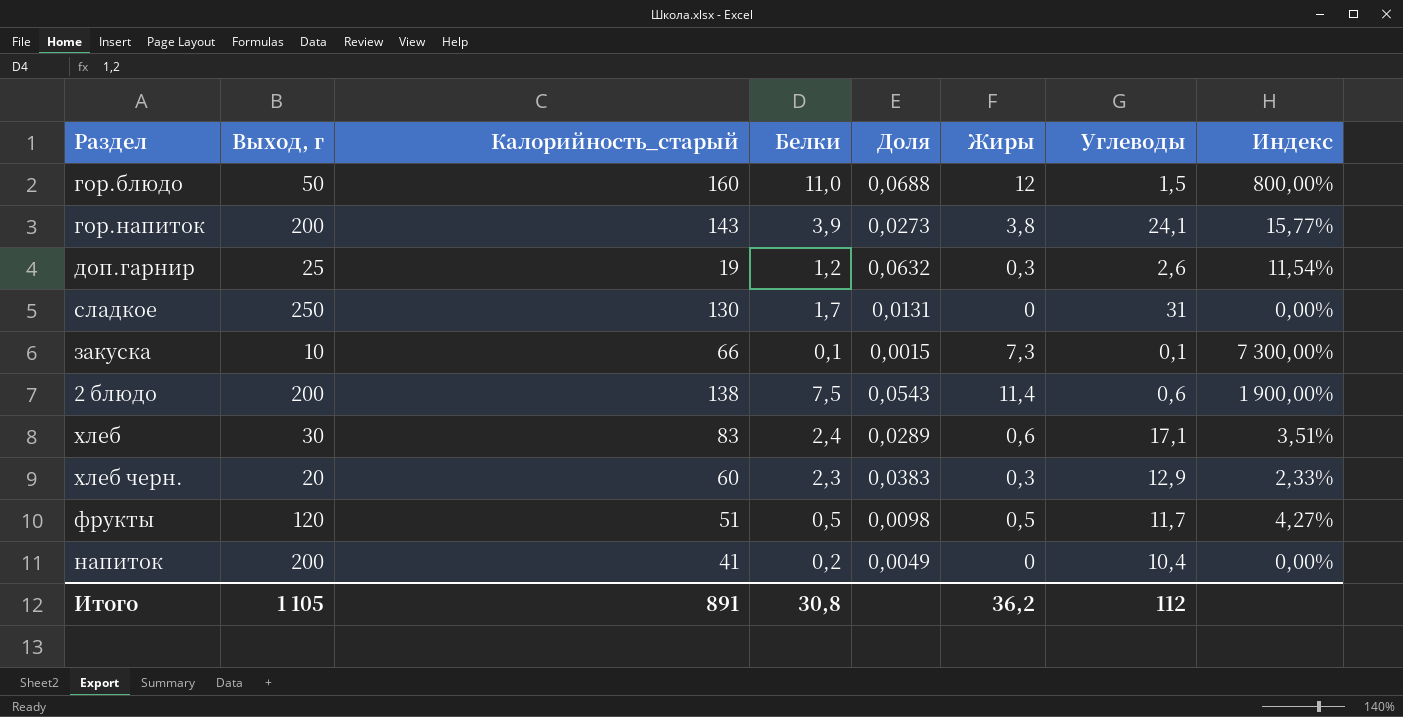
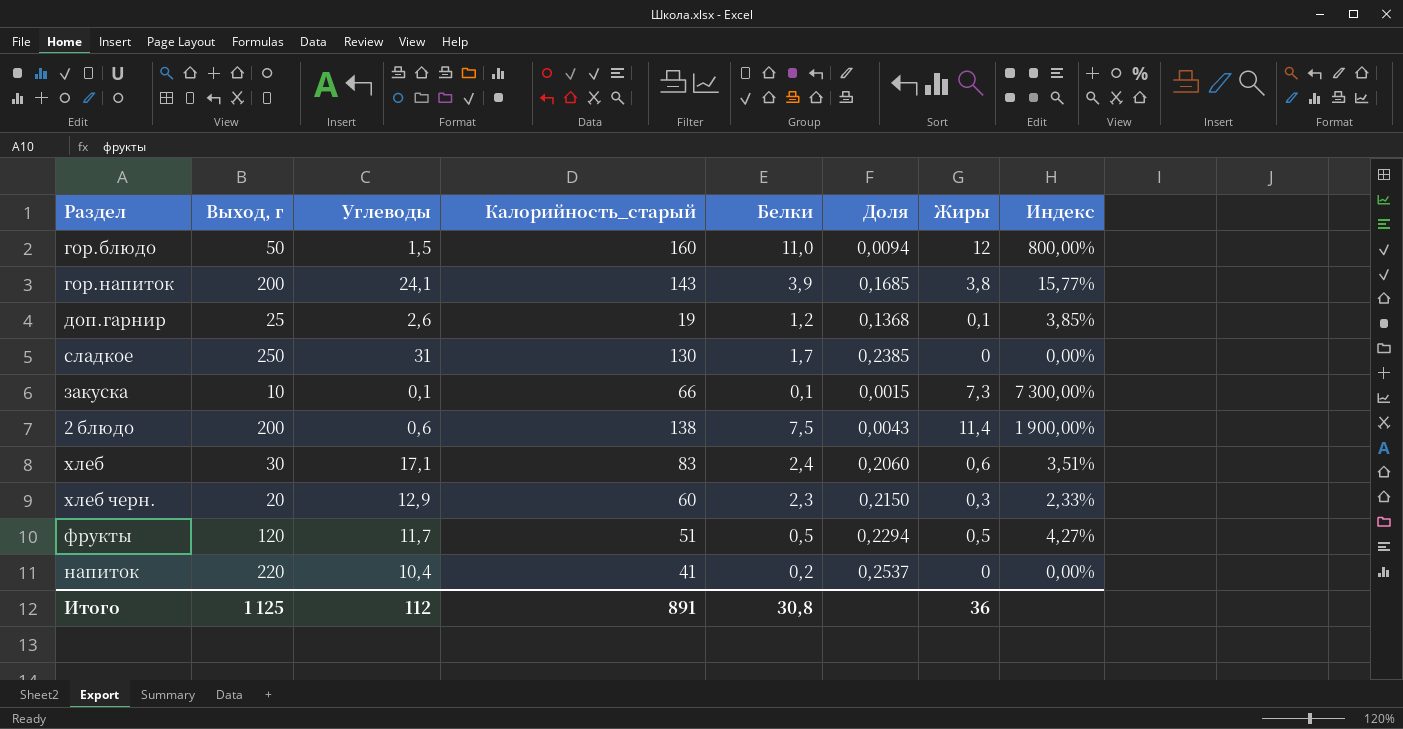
column Углеводы | position: 7 -> 3
column Доля | formula: [Белки] / [Калорийность_старый] -> [Углеводы] / [Калорийность_старый]
доп.гарнир | Жиры: 0,3 -> 0,1
доп.гарнир | Индекс: 11,54% -> 3,85%
напиток | Выход, г: 200 -> 220
Итого | Выход, г: 1 105 -> 1 125
Итого | Жиры: 36,2 -> 36

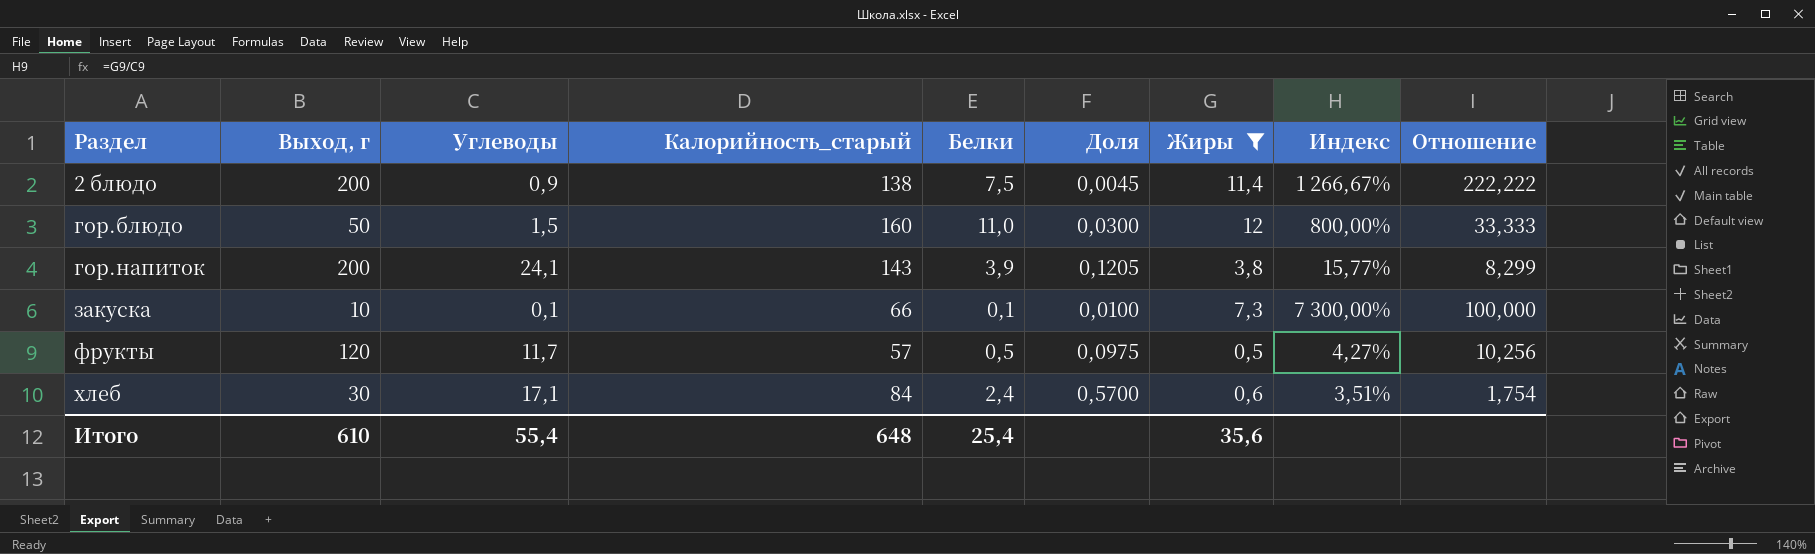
filter: none -> Жиры >= 0,5
row order: none -> Раздел ascending
column Доля | formula: [Углеводы] / [Калорийность_старый] -> [Углеводы] / [Выход, г]
column Отношение | formula: none -> [Выход, г] / [Углеводы]
2 блюдо | Углеводы: 0,6 -> 0,9
2 блюдо | Индекс: 1 900,00% -> 1 266,67%
фрукты | Калорийность_старый: 51 -> 57
хлеб | Калорийность_старый: 83 -> 84
Итого | Выход, г: 1 125 -> 610
Итого | Углеводы: 112 -> 55,4
Итого | Калорийность_старый: 891 -> 648
Итого | Белки: 30,8 -> 25,4
Итого | Жиры: 36 -> 35,6

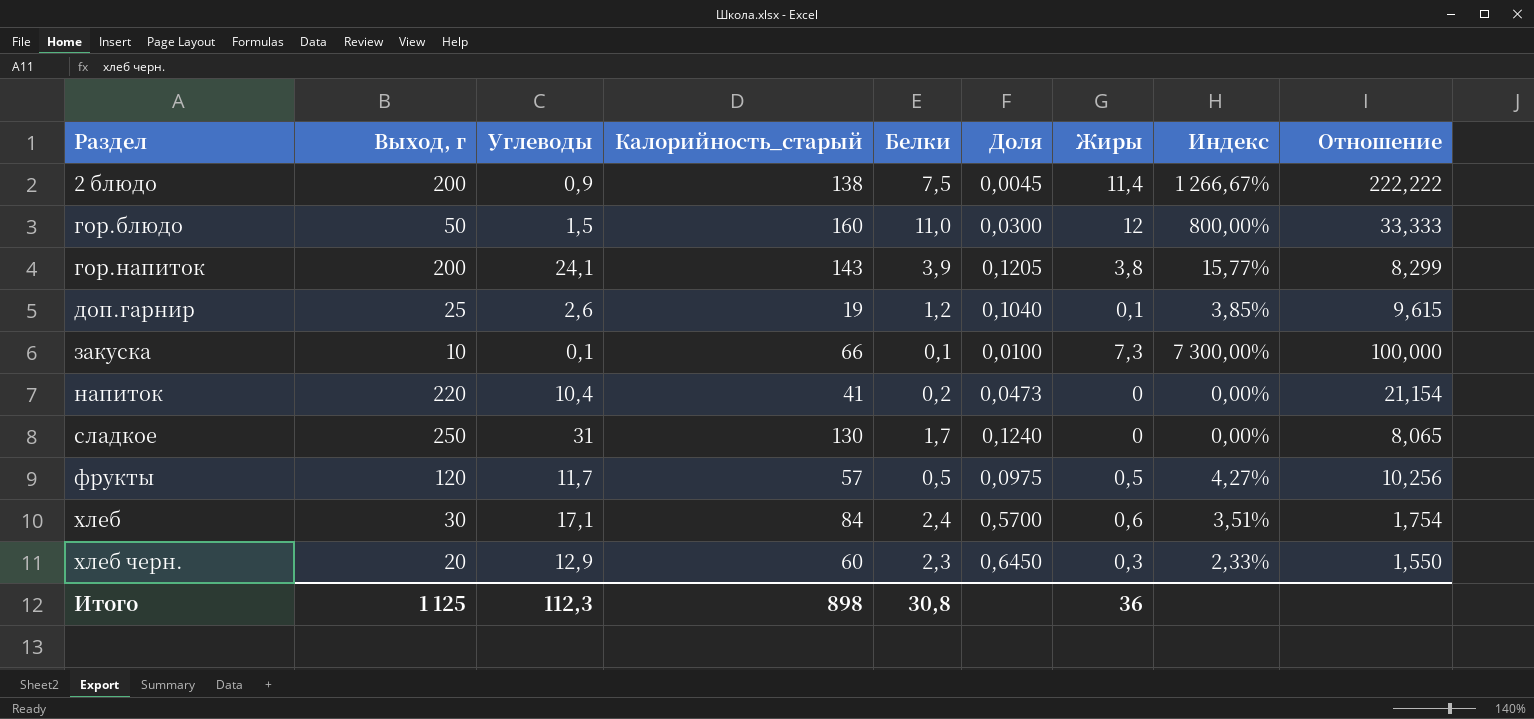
filter: Жиры >= 0,5 -> none
Итого | Выход, г: 610 -> 1 125
Итого | Углеводы: 55,4 -> 112,3
Итого | Калорийность_старый: 648 -> 898
Итого | Белки: 25,4 -> 30,8
Итого | Жиры: 35,6 -> 36

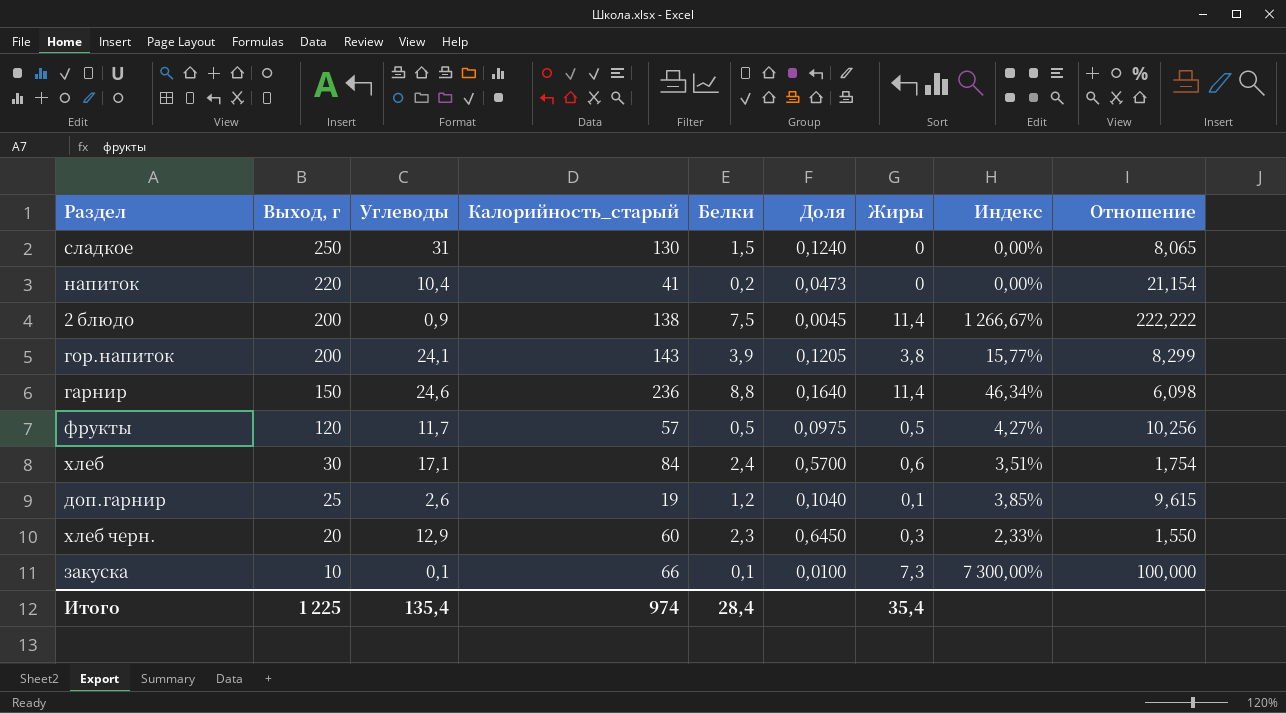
row order: Раздел ascending -> Выход, г descending
row гор.блюдо: 50 | 1,5 | 160 | 11,0 | 0,0300 | 12 | 800,00% | 33,333 -> none
сладкое | Белки: 1,7 -> 1,5
row гарнир: none -> 150 | 24,6 | 236 | 8,8 | 0,1640 | 11,4 | 46,34% | 6,098
Итого | Выход, г: 1 125 -> 1 225
Итого | Углеводы: 112,3 -> 135,4
Итого | Калорийность_старый: 898 -> 974
Итого | Белки: 30,8 -> 28,4
Итого | Жиры: 36 -> 35,4

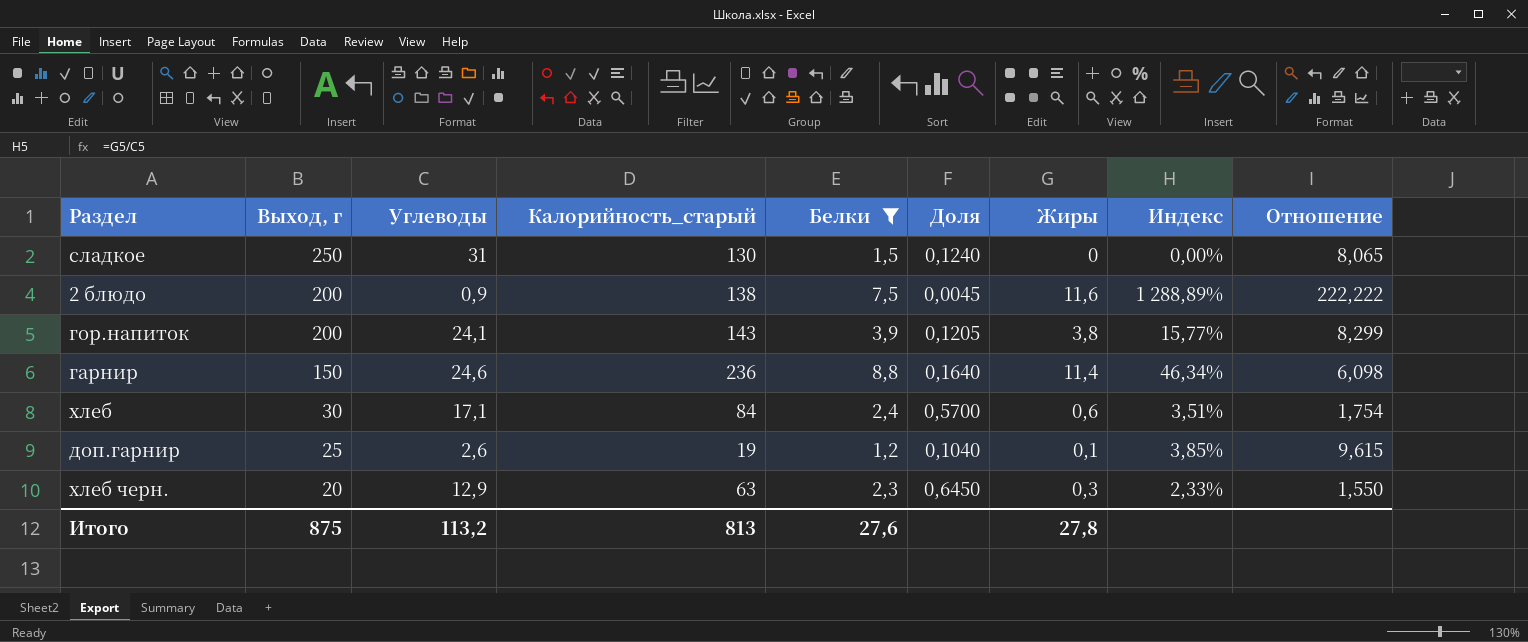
filter: none -> Белки >= 1,2
2 блюдо | Жиры: 11,4 -> 11,6
2 блюдо | Индекс: 1 266,67% -> 1 288,89%
хлеб черн. | Калорийность_старый: 60 -> 63
Итого | Выход, г: 1 225 -> 875
Итого | Углеводы: 135,4 -> 113,2
Итого | Калорийность_старый: 974 -> 813
Итого | Белки: 28,4 -> 27,6
Итого | Жиры: 35,4 -> 27,8

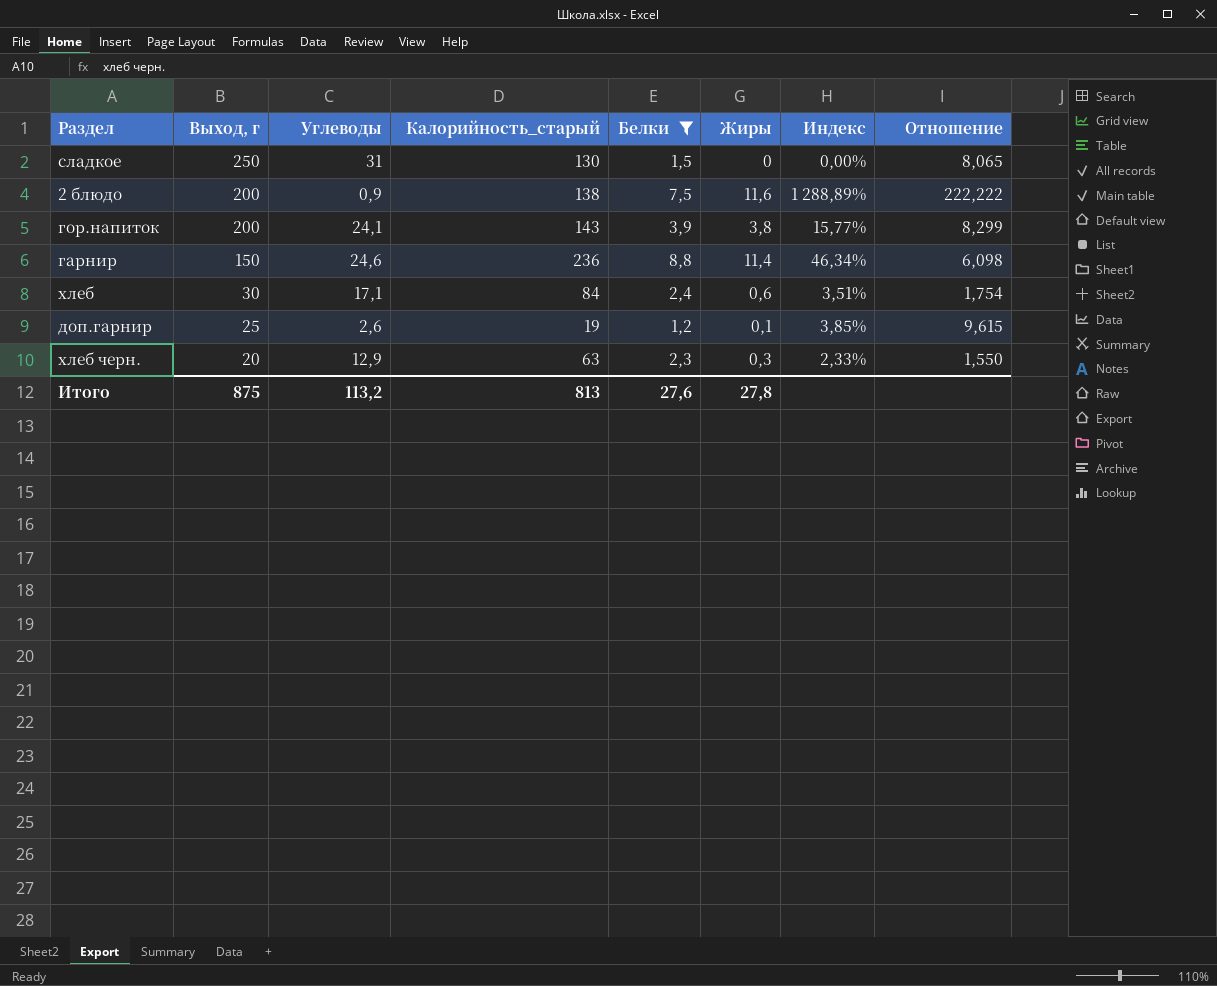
column Доля | formula: [Углеводы] / [Выход, г] -> none

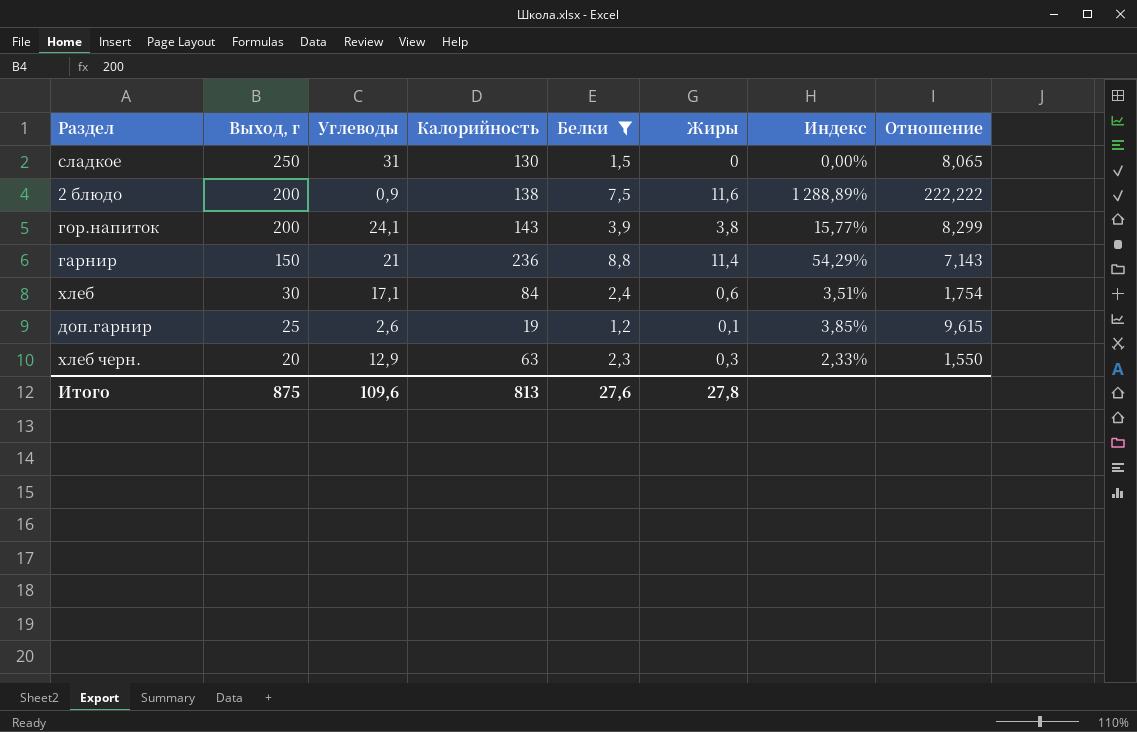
column name: Калорийность_старый -> Калорийность
гарнир | Углеводы: 24,6 -> 21
гарнир | Индекс: 46,34% -> 54,29%
гарнир | Отношение: 6,098 -> 7,143
Итого | Углеводы: 113,2 -> 109,6

